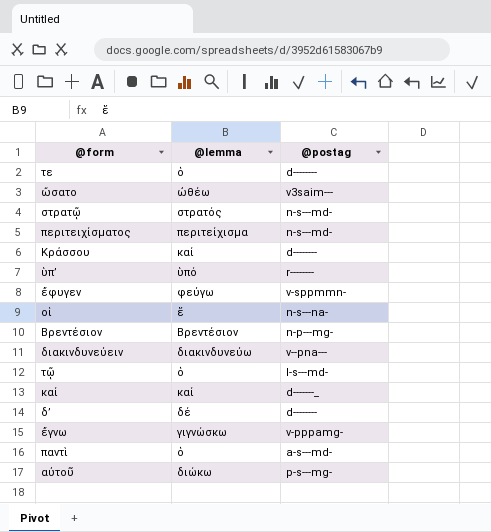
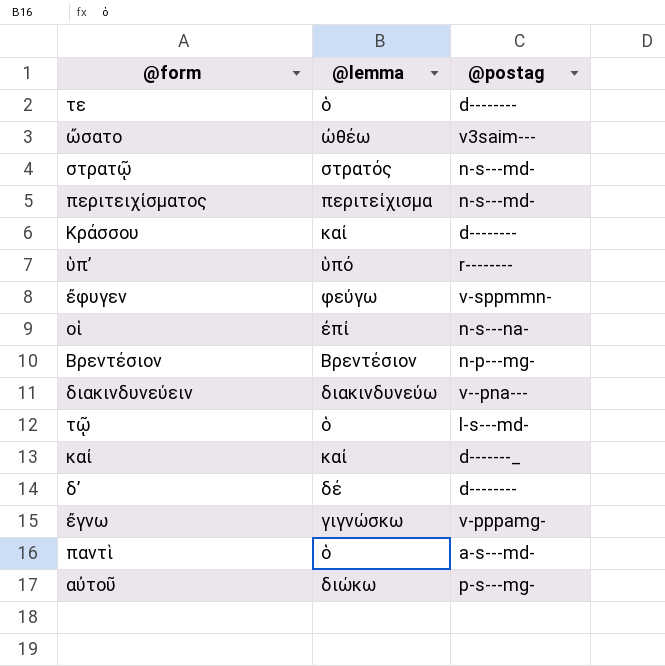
οἱ | @lemma: ἕ -> ἐπί

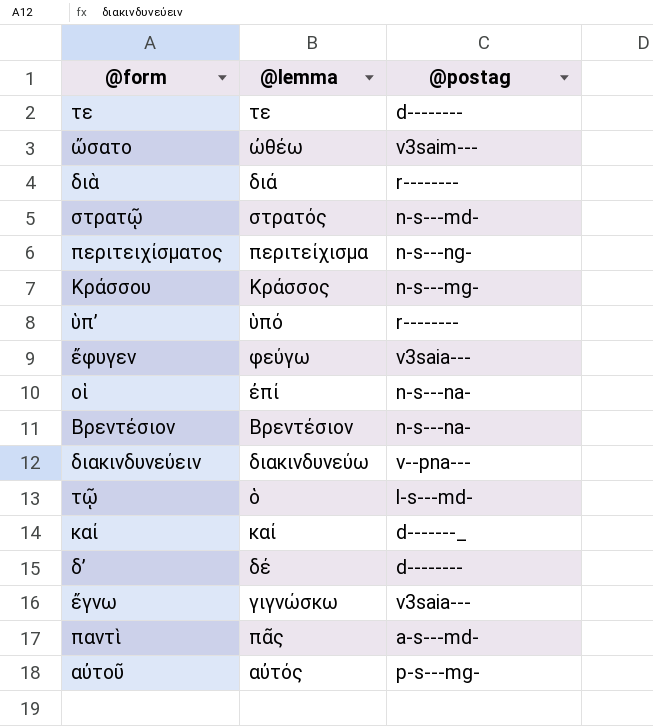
τε | @lemma: ὁ -> τε
row διὰ: none -> διά | r--------
περιτειχίσματος | @postag: n-s---md- -> n-s---ng-
Κράσσου | @lemma: καί -> Κράσσος
Κράσσου | @postag: d-------- -> n-s---mg-
ἔφυγεν | @postag: v-sppmmn- -> v3saia---
Βρεντέσιον | @postag: n-p---mg- -> n-s---na-
ἔγνω | @postag: v-pppamg- -> v3saia---
παντὶ | @lemma: ὁ -> πᾶς
αὐτοῦ | @lemma: διώκω -> αὐτός

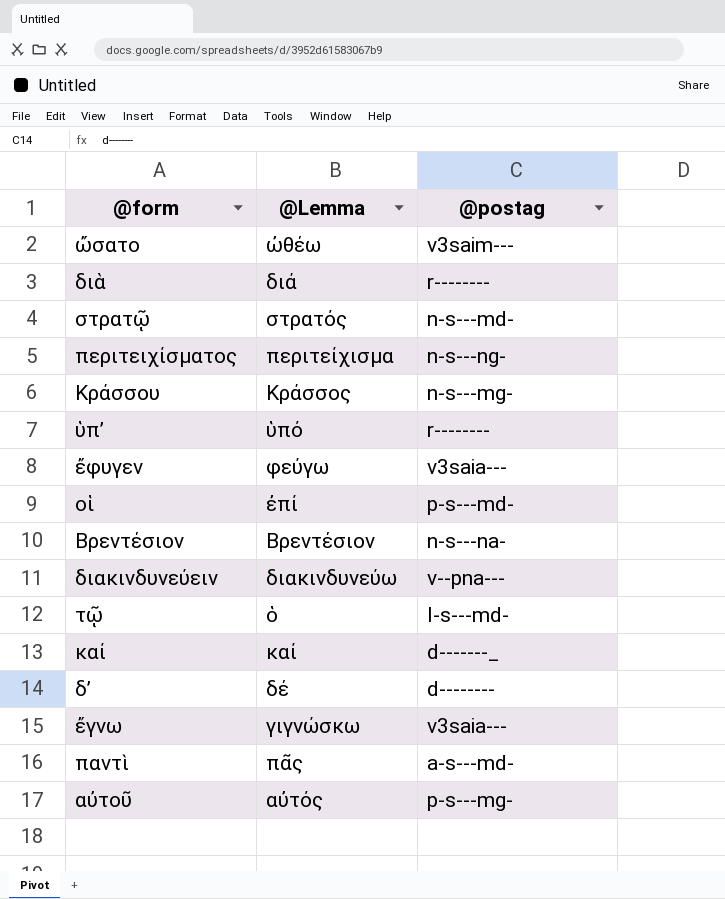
column name: @lemma -> @Lemma
row τε: τε | d-------- -> none
οἱ | @postag: n-s---na- -> p-s---md-

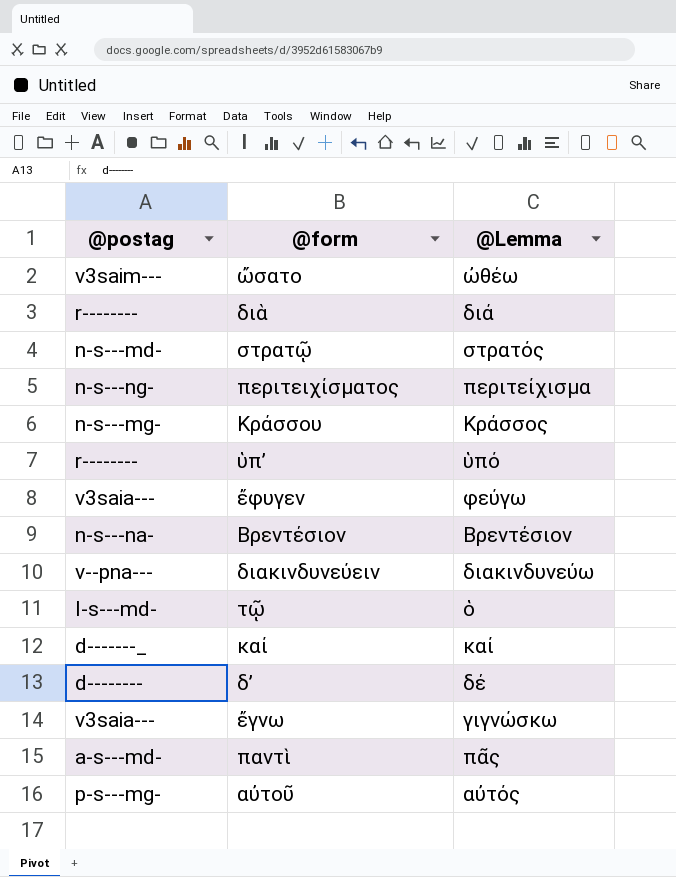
column @postag | position: 3 -> 1
row οἱ: ἐπί | p-s---md- -> none

